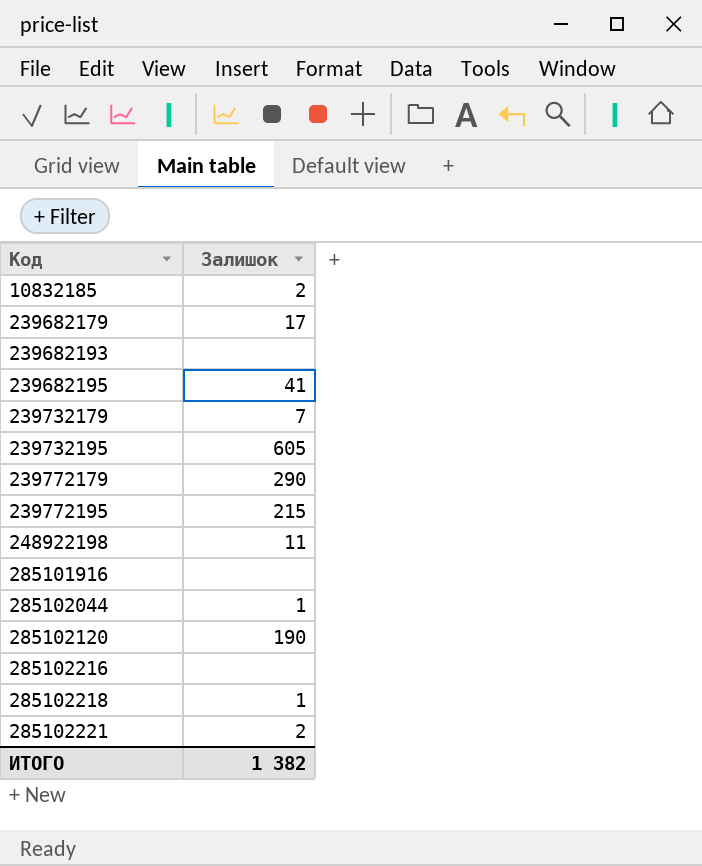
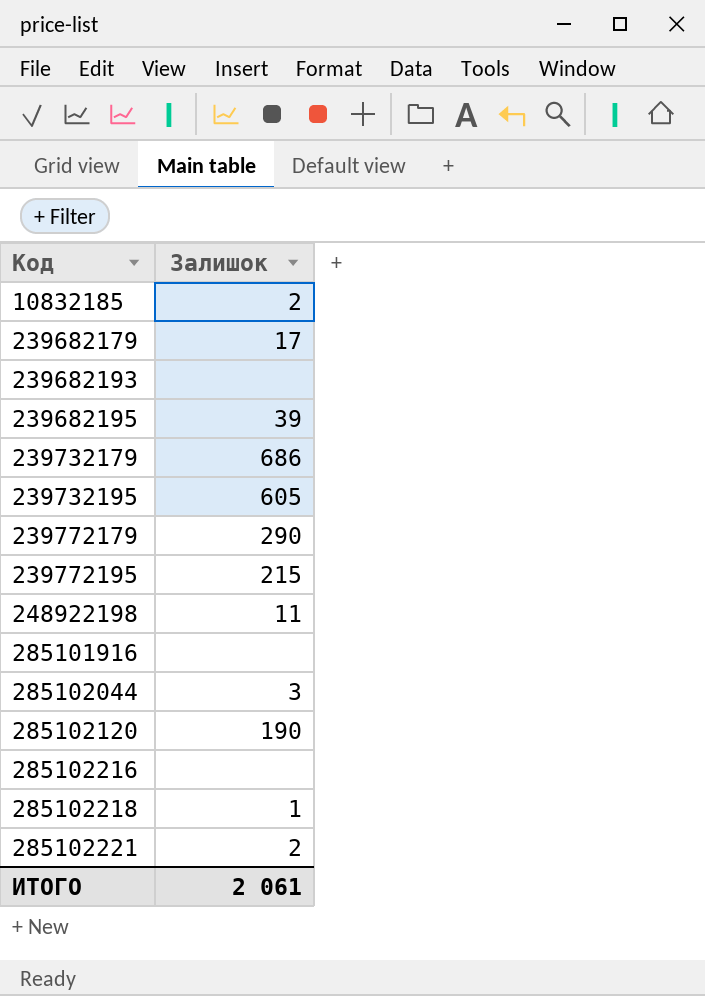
239682195 | Залишок: 41 -> 39
239732179 | Залишок: 7 -> 686
285102044 | Залишок: 1 -> 3
ИТОГО | Залишок: 1 382 -> 2 061

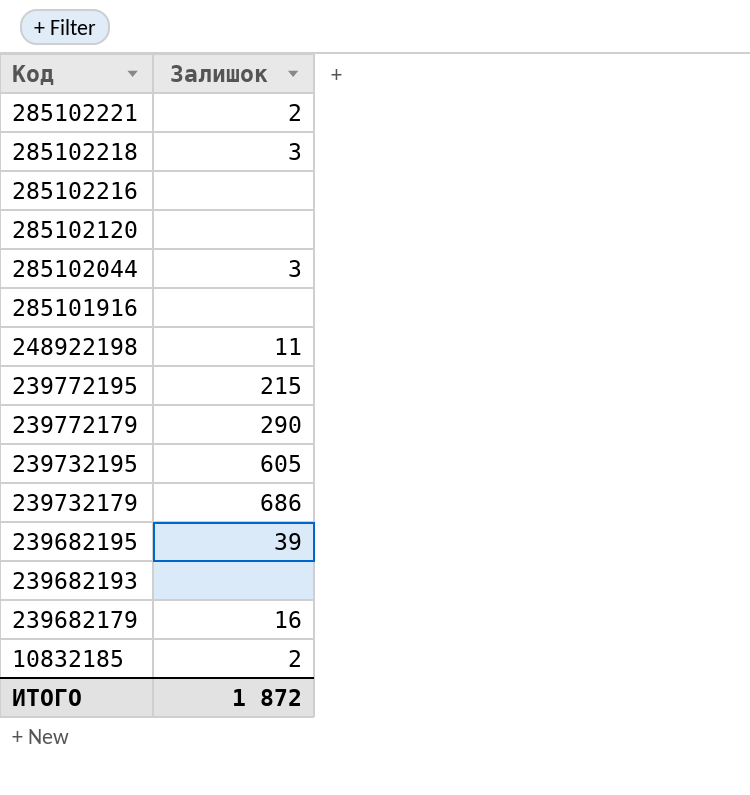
row order: Код ascending -> Код descending
285102218 | Залишок: 1 -> 3
285102120 | Залишок: 190 -> none
239682179 | Залишок: 17 -> 16
ИТОГО | Залишок: 2 061 -> 1 872

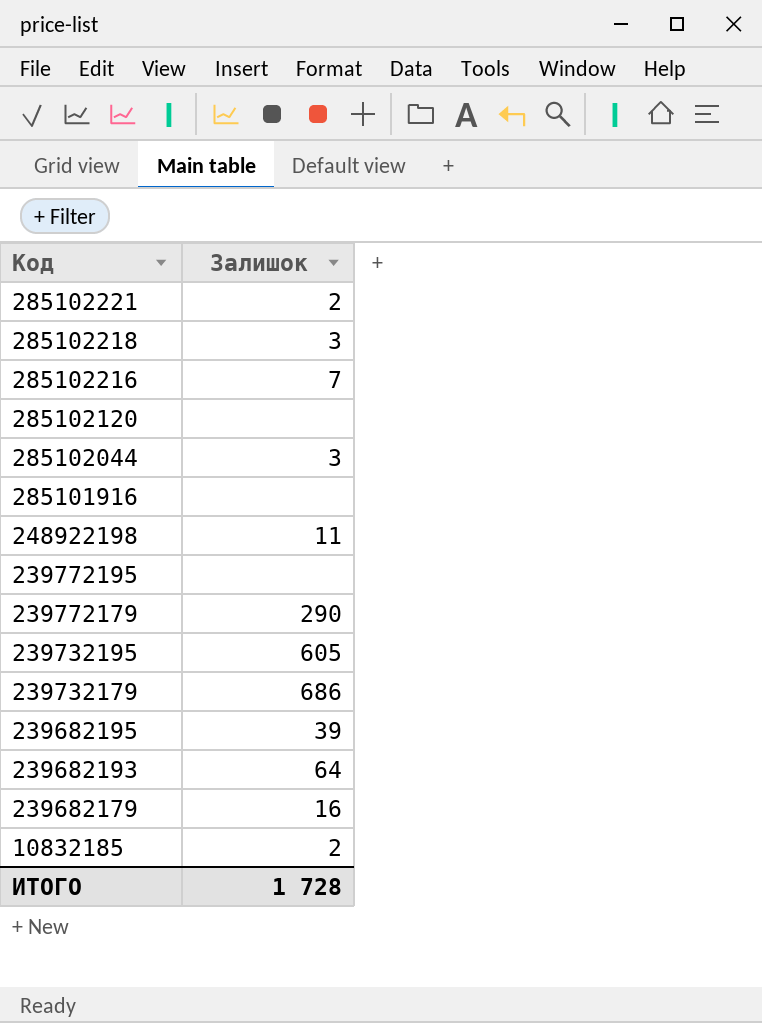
285102216 | Залишок: none -> 7
239772195 | Залишок: 215 -> none
239682193 | Залишок: none -> 64
ИТОГО | Залишок: 1 872 -> 1 728

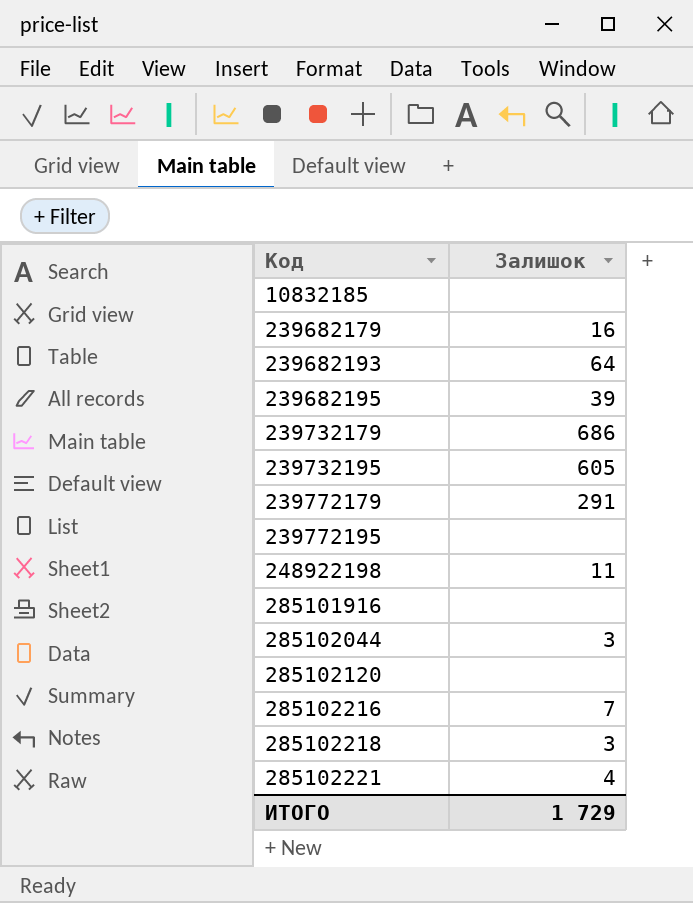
row order: Код descending -> Код ascending
10832185 | Залишок: 2 -> none
239772179 | Залишок: 290 -> 291
285102221 | Залишок: 2 -> 4
ИТОГО | Залишок: 1 728 -> 1 729

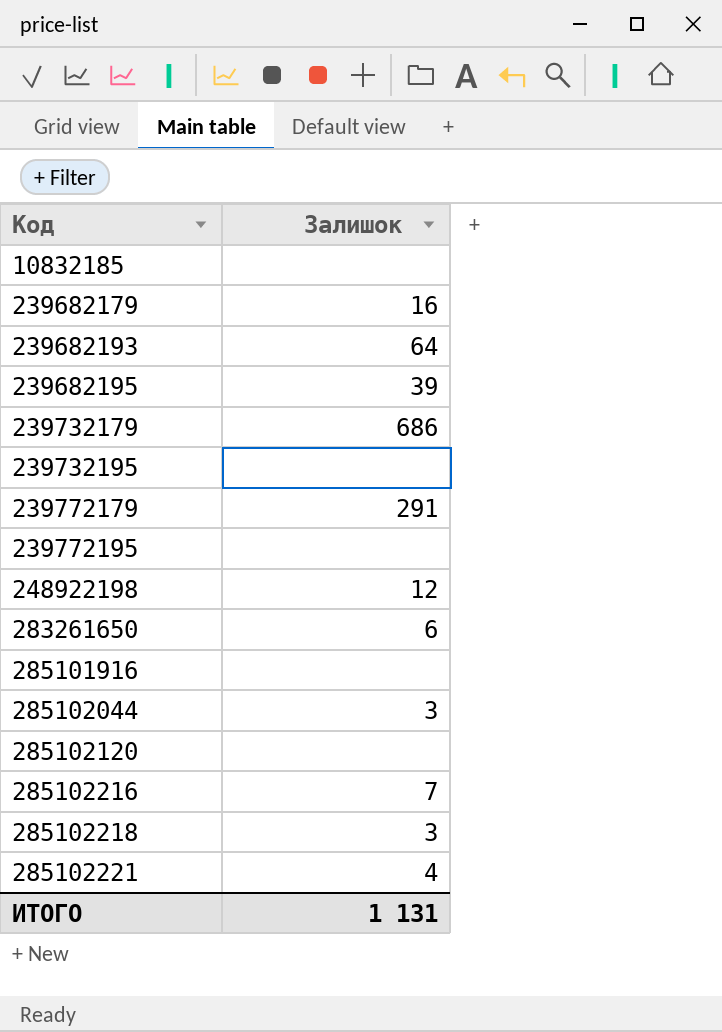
239732195 | Залишок: 605 -> none
248922198 | Залишок: 11 -> 12
row 283261650: none -> 6
ИТОГО | Залишок: 1 729 -> 1 131

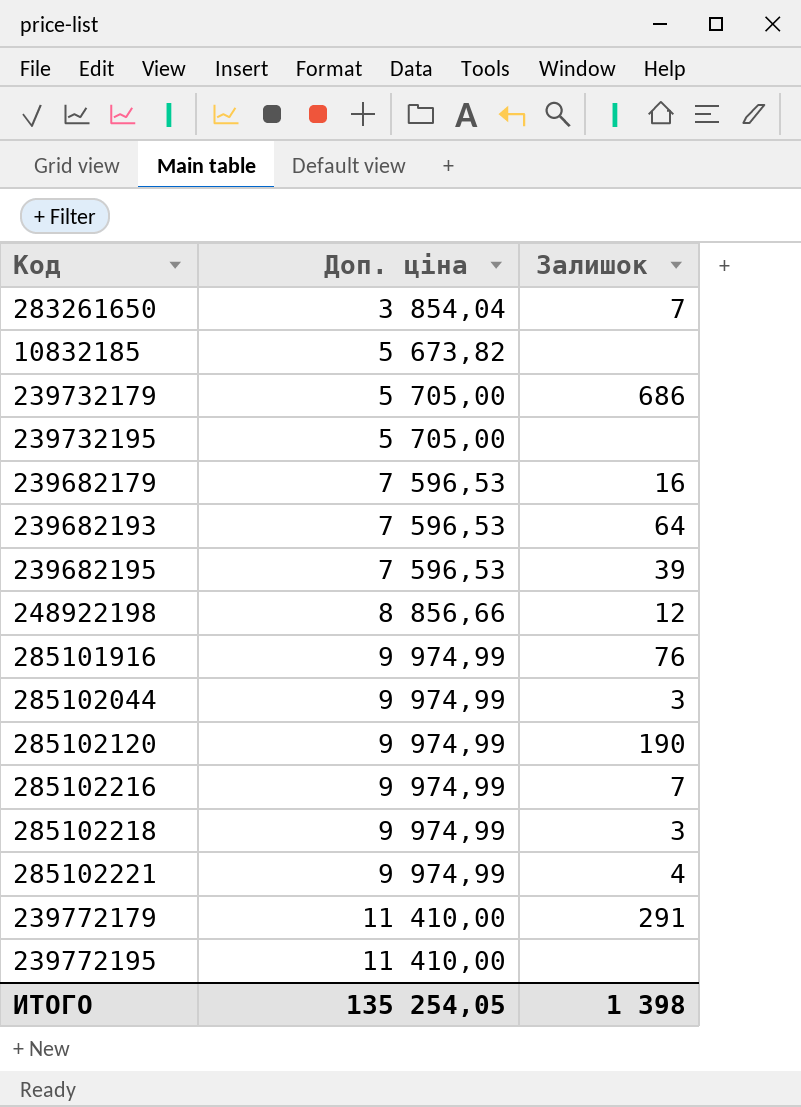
row order: Код ascending -> Доп. ціна ascending
column Доп. ціна | position: none -> 2
283261650 | Залишок: 6 -> 7
285101916 | Залишок: none -> 76
285102120 | Залишок: none -> 190
ИТОГО | Залишок: 1 131 -> 1 398

